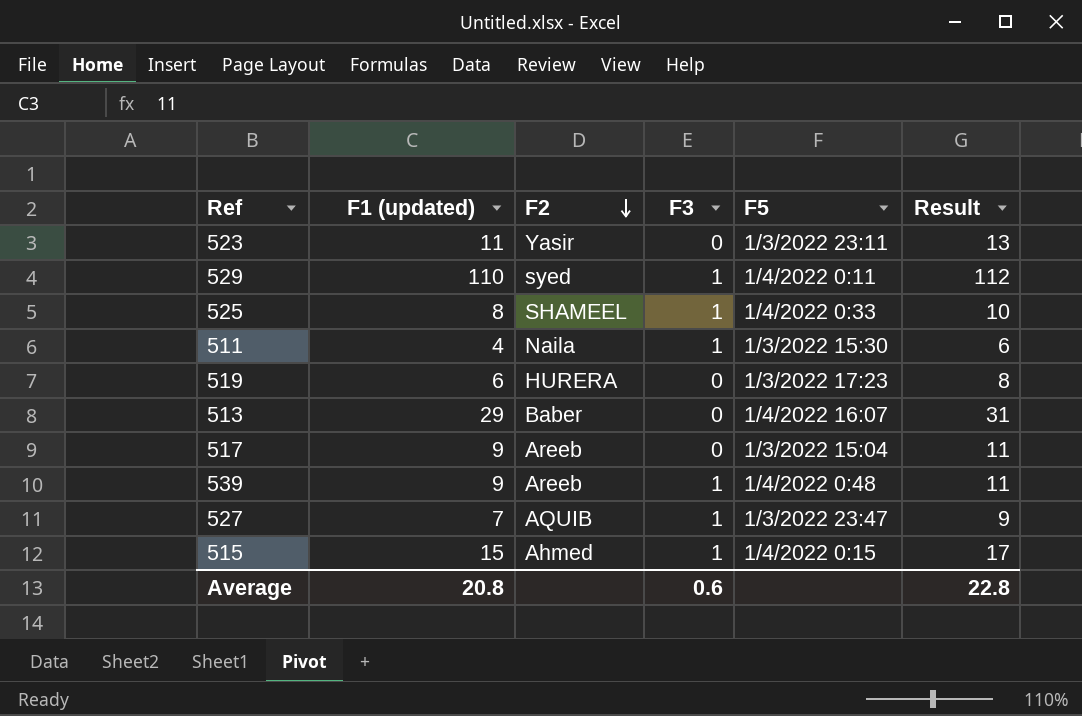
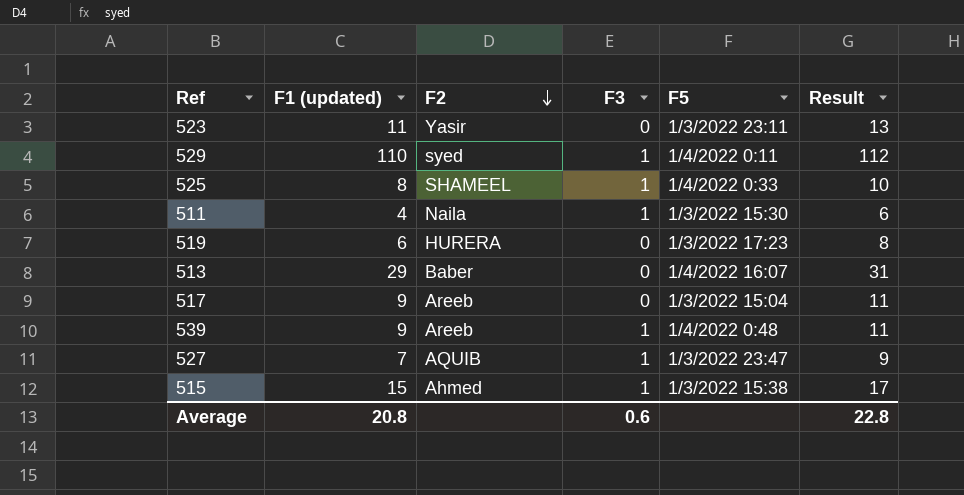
515 | F5: 1/4/2022 0:15 -> 1/3/2022 15:38

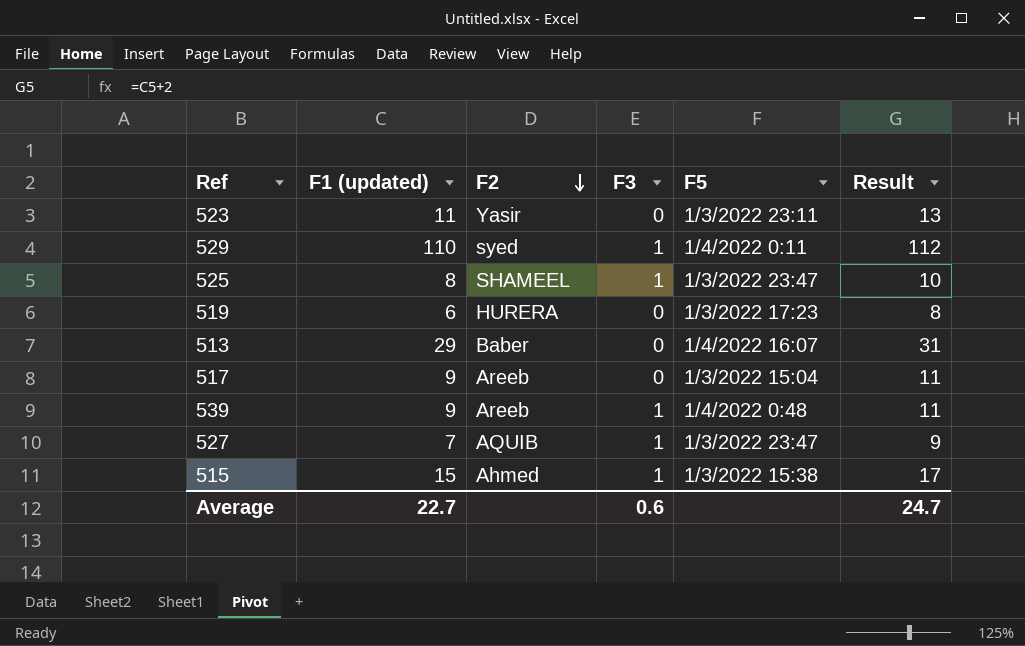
row 511: 4 | Naila | 1 | 1/3/2022 15:30 | 6 -> none
525 | F5: 1/4/2022 0:33 -> 1/3/2022 23:47
Average | F1 (updated): 20.8 -> 22.7
Average | Result: 22.8 -> 24.7

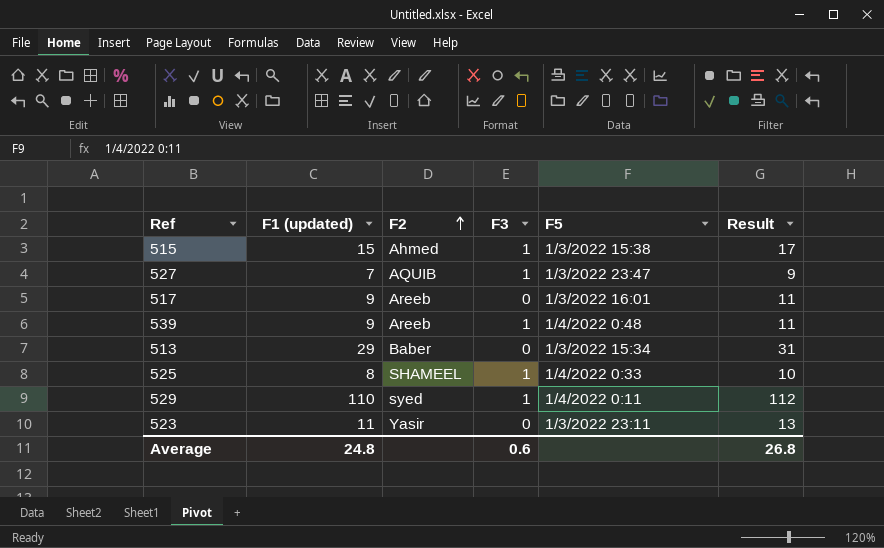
row order: F2 descending -> F2 ascending
row 519: 6 | HURERA | 0 | 1/3/2022 17:23 | 8 -> none
517 | F5: 1/3/2022 15:04 -> 1/3/2022 16:01
513 | F5: 1/4/2022 16:07 -> 1/3/2022 15:34
525 | F5: 1/3/2022 23:47 -> 1/4/2022 0:33
Average | F1 (updated): 22.7 -> 24.8
Average | Result: 24.7 -> 26.8

